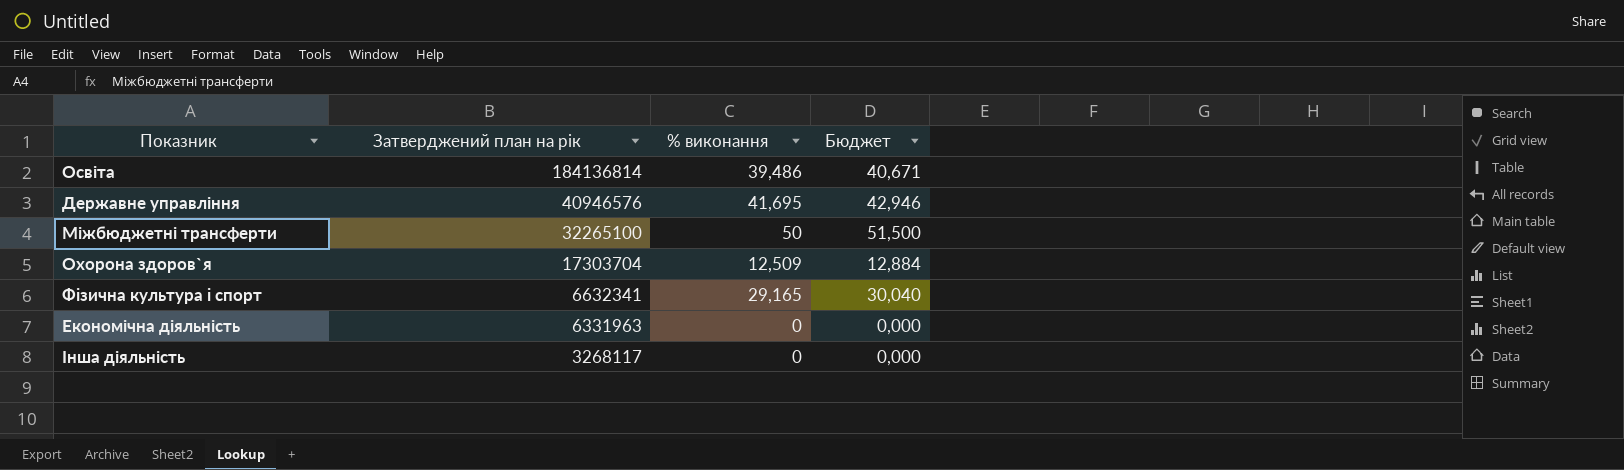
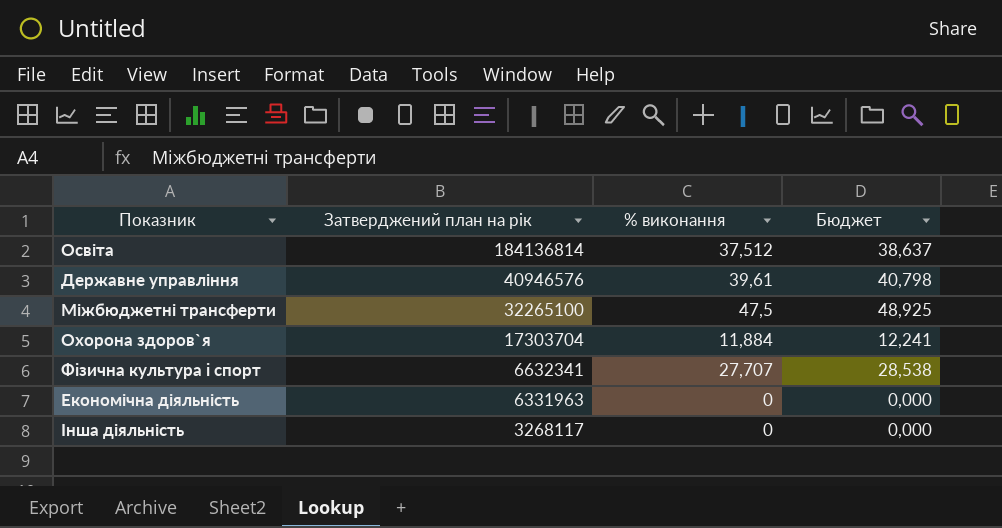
Освіта | % виконання: 39,486 -> 37,512
Освіта | Бюджет: 40,671 -> 38,637
Державне управління | % виконання: 41,695 -> 39,61
Державне управління | Бюджет: 42,946 -> 40,798
Міжбюджетні трансферти | % виконання: 50 -> 47,5
Міжбюджетні трансферти | Бюджет: 51,500 -> 48,925
Охорона здоров`я | % виконання: 12,509 -> 11,884
Охорона здоров`я | Бюджет: 12,884 -> 12,241
Фiзична культура i спорт | % виконання: 29,165 -> 27,707
Фiзична культура i спорт | Бюджет: 30,040 -> 28,538

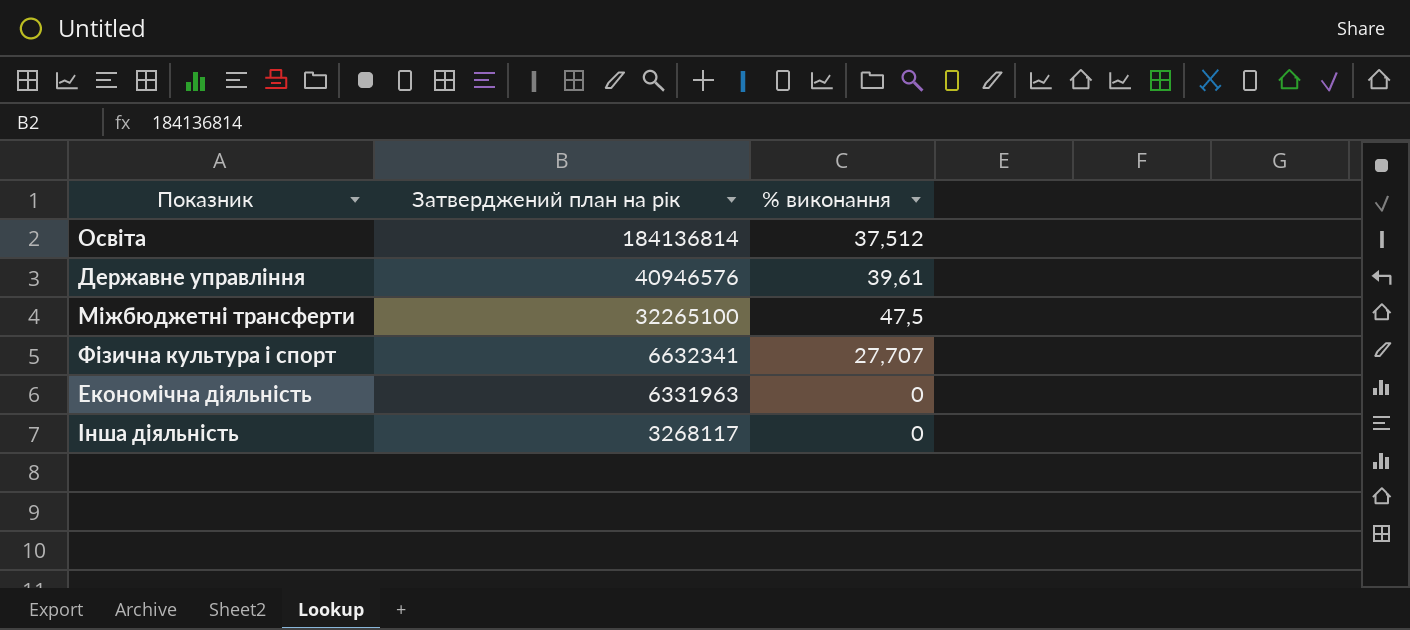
column Бюджет | formula: [% виконання] * 1,03 -> none
row Охорона здоров`я: 17303704 | 11,884 | 12,241 -> none

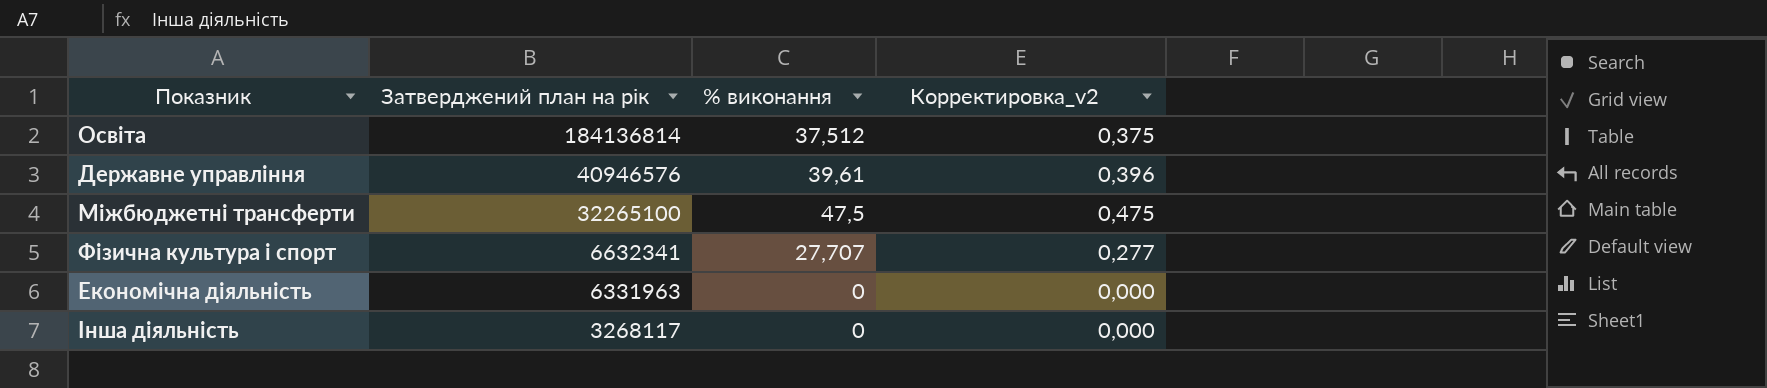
column Корректировка_v2 | formula: none -> [% виконання] * 0,01

